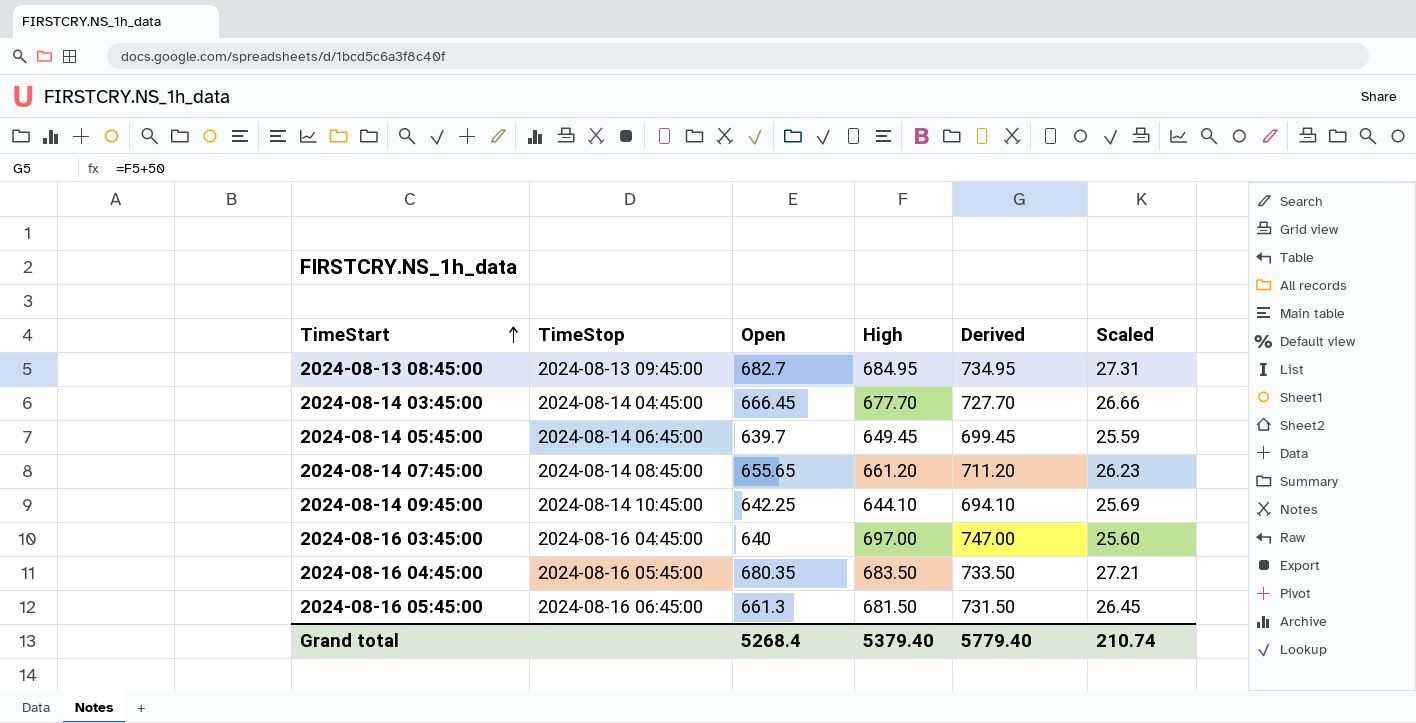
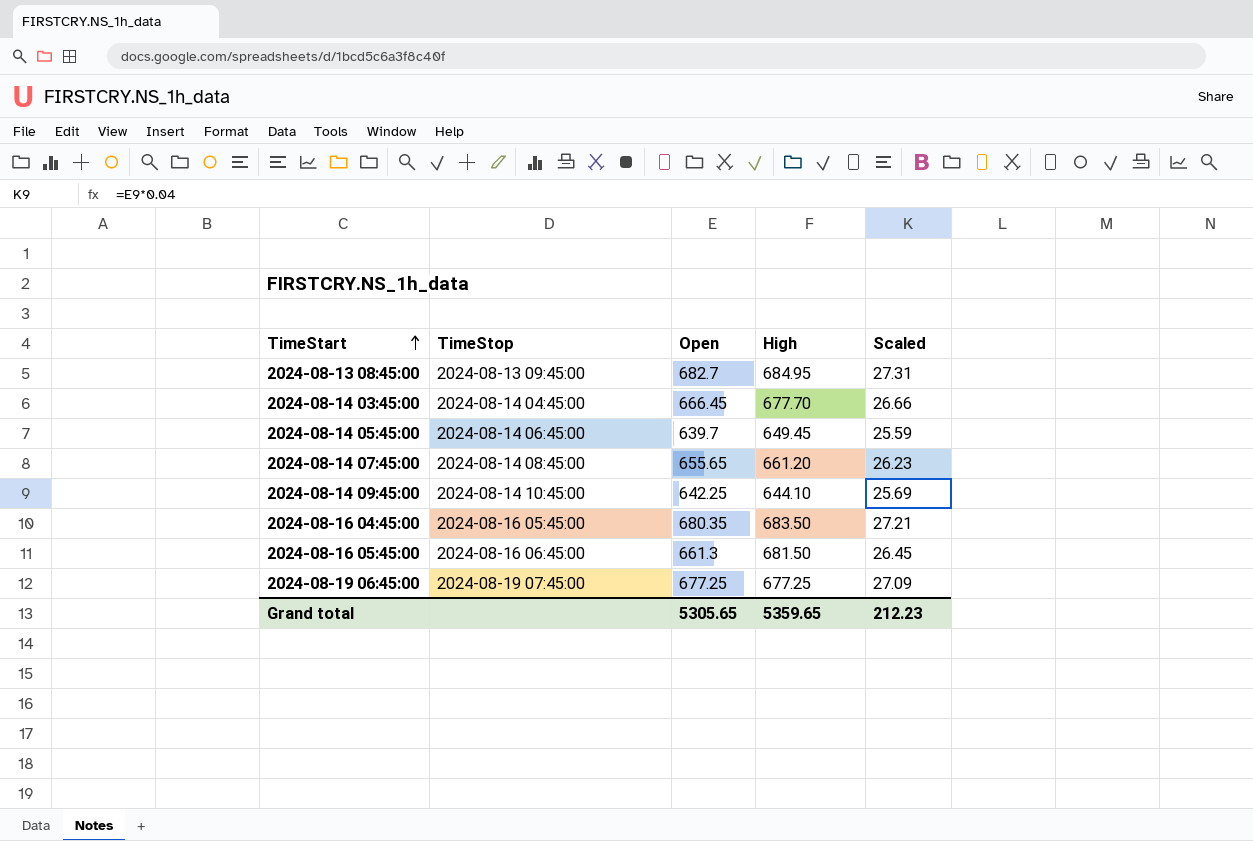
column Derived | formula: [High] + 50 -> none
row 2024-08-16 03:45:00: 2024-08-16 04:45:00 | 640 | 697.00 | 747.00 | 25.60 -> none
row 2024-08-19 06:45:00: none -> 2024-08-19 07:45:00 | 677.25 | 677.25 | 27.09
Grand total | Open: 5268.4 -> 5305.65
Grand total | High: 5379.40 -> 5359.65
Grand total | Scaled: 210.74 -> 212.23

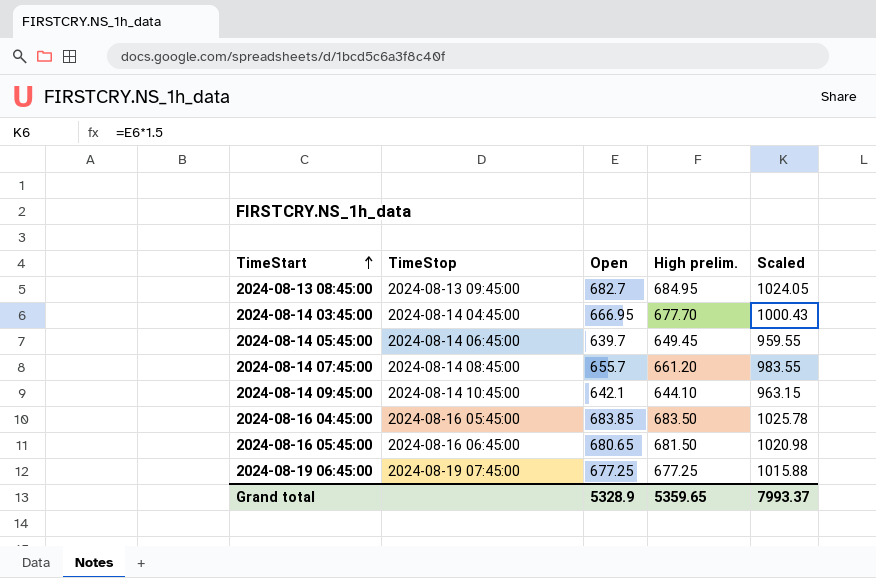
column name: High -> High prelim.
column Scaled | formula: [Open] * 0.04 -> [Open] * 1.5
2024-08-14 03:45:00 | Open: 666.45 -> 666.95
2024-08-14 07:45:00 | Open: 655.65 -> 655.7
2024-08-14 09:45:00 | Open: 642.25 -> 642.1
2024-08-16 04:45:00 | Open: 680.35 -> 683.85
2024-08-16 05:45:00 | Open: 661.3 -> 680.65
Grand total | Open: 5305.65 -> 5328.9
Grand total | Scaled: 212.23 -> 7993.37

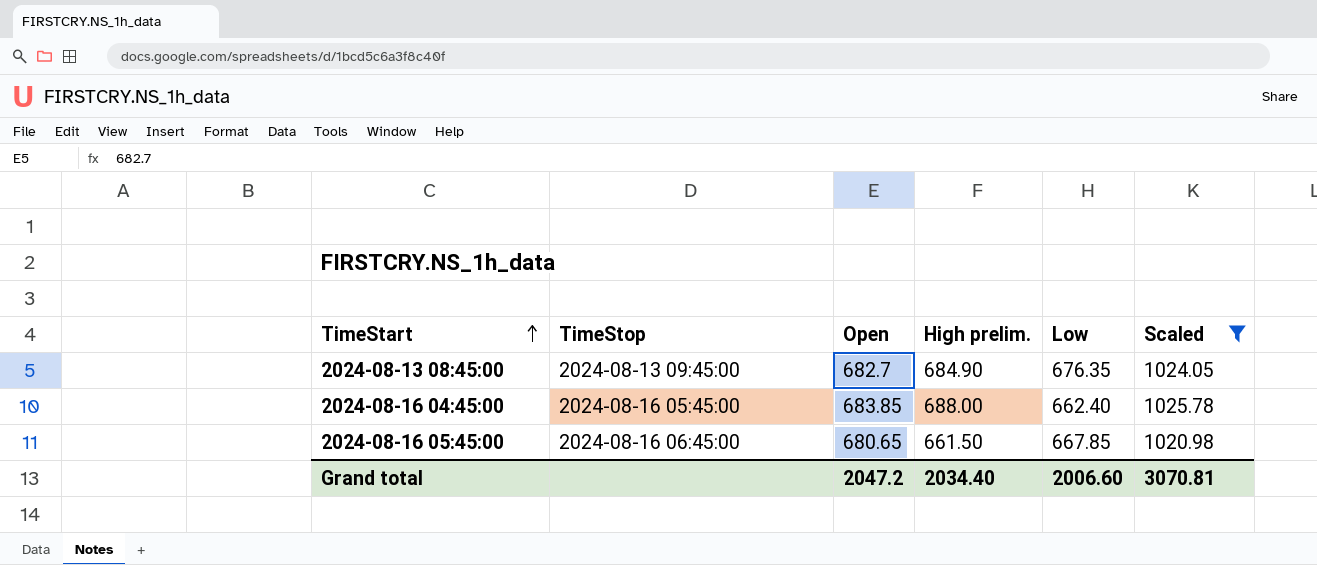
filter: none -> Scaled >= 1020.98
column Low | position: none -> 5
2024-08-13 08:45:00 | High prelim.: 684.95 -> 684.90
2024-08-16 04:45:00 | High prelim.: 683.50 -> 688.00
2024-08-16 05:45:00 | High prelim.: 681.50 -> 661.50
Grand total | Open: 5328.9 -> 2047.2
Grand total | High prelim.: 5359.65 -> 2034.40
Grand total | Scaled: 7993.37 -> 3070.81

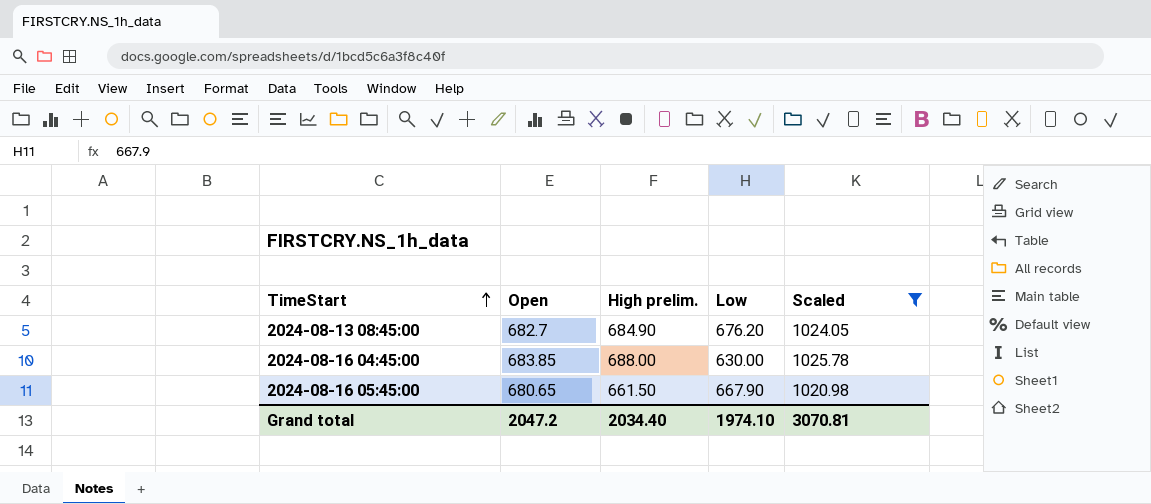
column TimeStop | position: 2 -> none
2024-08-13 08:45:00 | Low: 676.35 -> 676.20
2024-08-16 04:45:00 | Low: 662.40 -> 630.00
2024-08-16 05:45:00 | Low: 667.85 -> 667.90
Grand total | Low: 2006.60 -> 1974.10

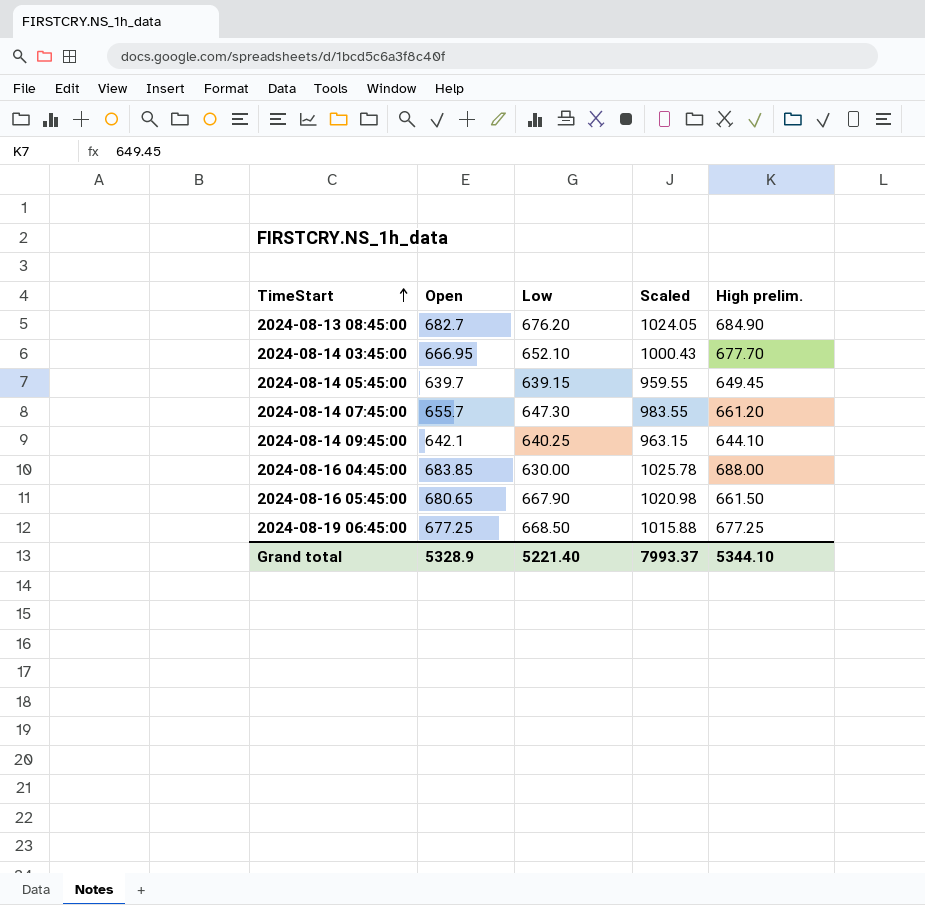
filter: Scaled >= 1020.98 -> none
column High prelim. | position: 3 -> 5
Grand total | Open: 2047.2 -> 5328.9
Grand total | Low: 1974.10 -> 5221.40
Grand total | Scaled: 3070.81 -> 7993.37
Grand total | High prelim.: 2034.40 -> 5344.10

